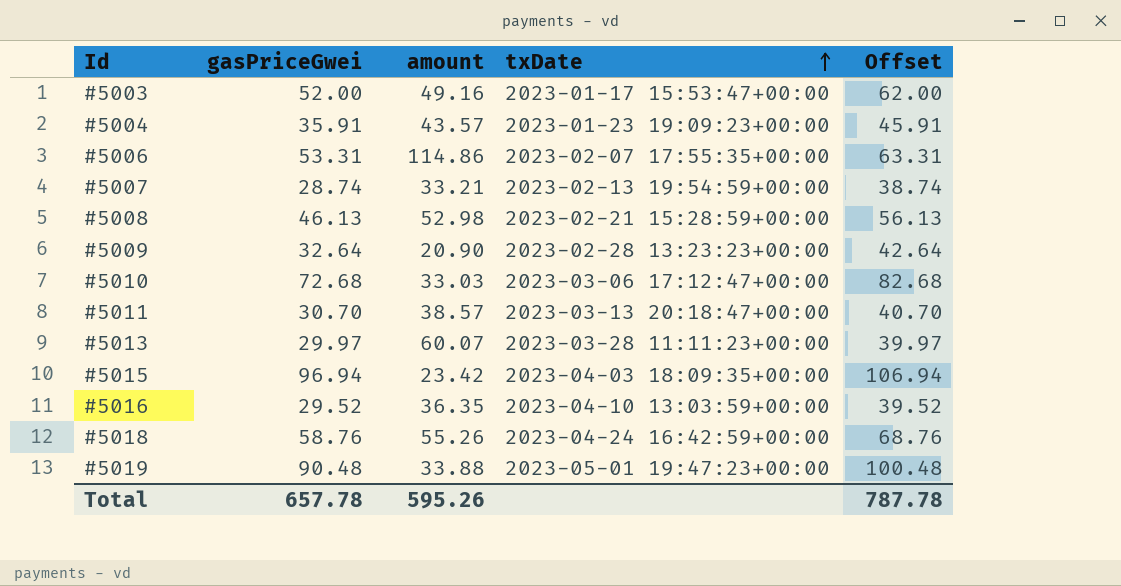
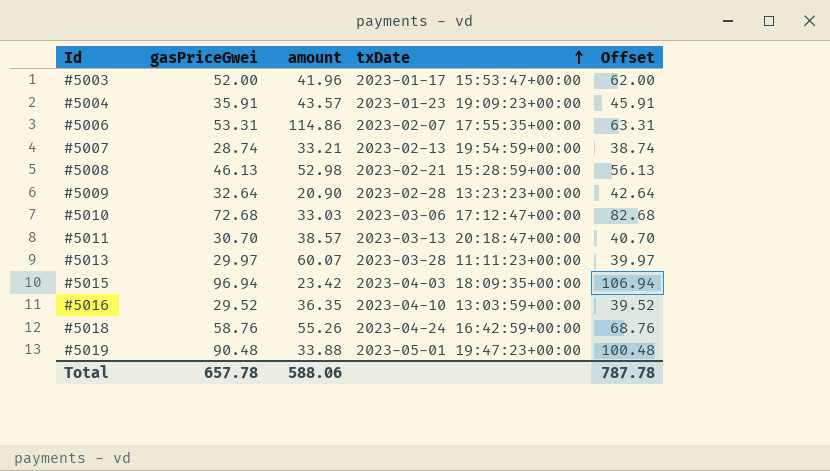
#5003 | amount: 49.16 -> 41.96
Total | amount: 595.26 -> 588.06

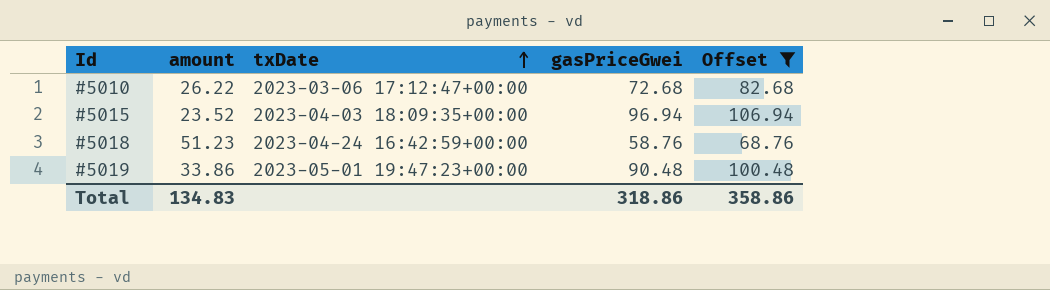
filter: none -> Offset >= 68.76
column gasPriceGwei | position: 2 -> 4
#5010 | amount: 33.03 -> 26.22
#5015 | amount: 23.42 -> 23.52
#5018 | amount: 55.26 -> 51.23
#5019 | amount: 33.88 -> 33.86
Total | amount: 588.06 -> 134.83
Total | gasPriceGwei: 657.78 -> 318.86
Total | Offset: 787.78 -> 358.86

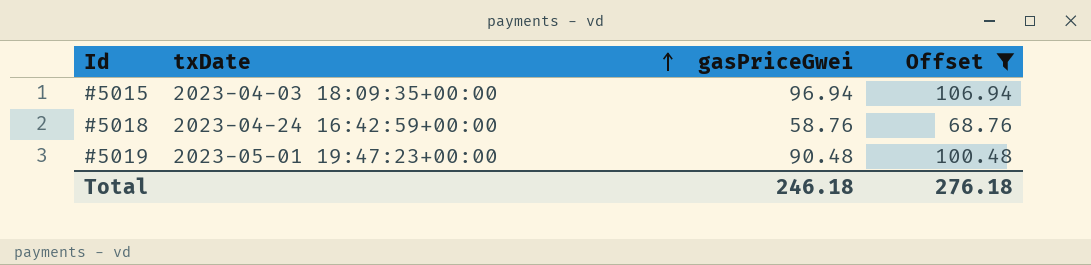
column amount | position: 2 -> none
row #5010: 26.22 | 2023-03-06 17:12:47+00:00 | 72.68 | 82.68 -> none
Total | gasPriceGwei: 318.86 -> 246.18
Total | Offset: 358.86 -> 276.18

